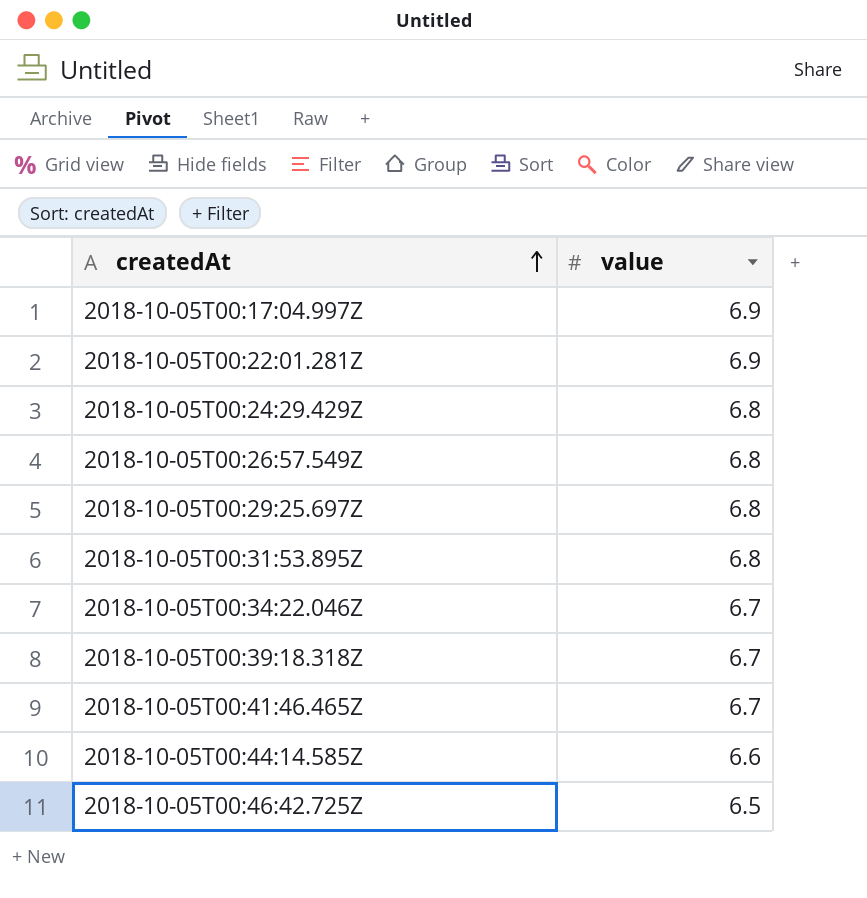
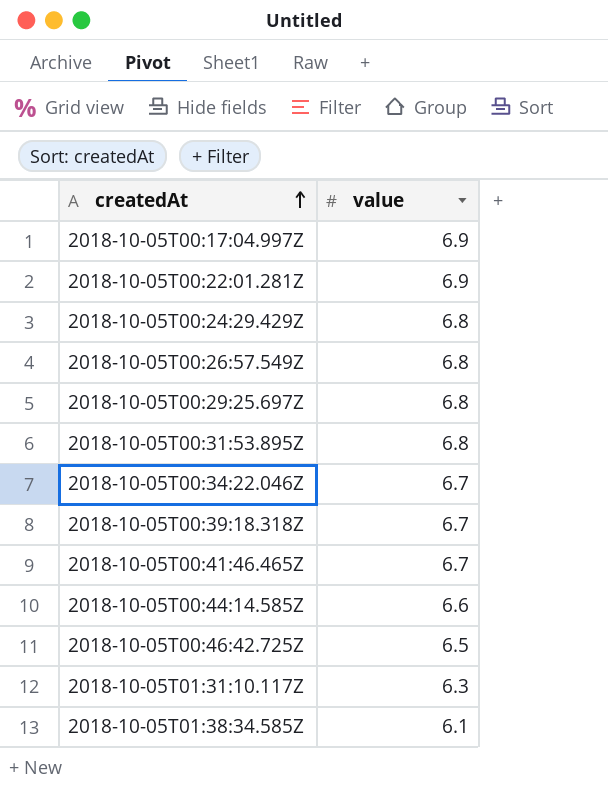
row 2018-10-05T01:31:10.117Z: none -> 6.3
row 2018-10-05T01:38:34.585Z: none -> 6.1

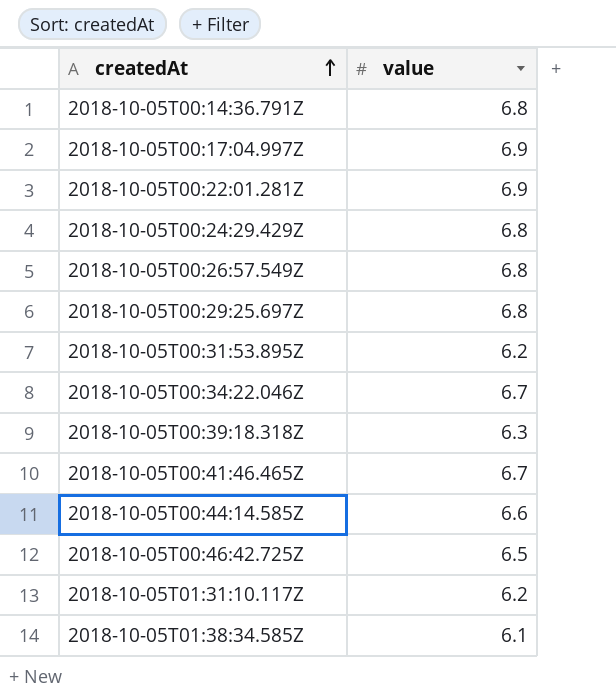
row 2018-10-05T00:14:36.791Z: none -> 6.8
2018-10-05T00:31:53.895Z | value: 6.8 -> 6.2
2018-10-05T00:39:18.318Z | value: 6.7 -> 6.3
2018-10-05T01:31:10.117Z | value: 6.3 -> 6.2

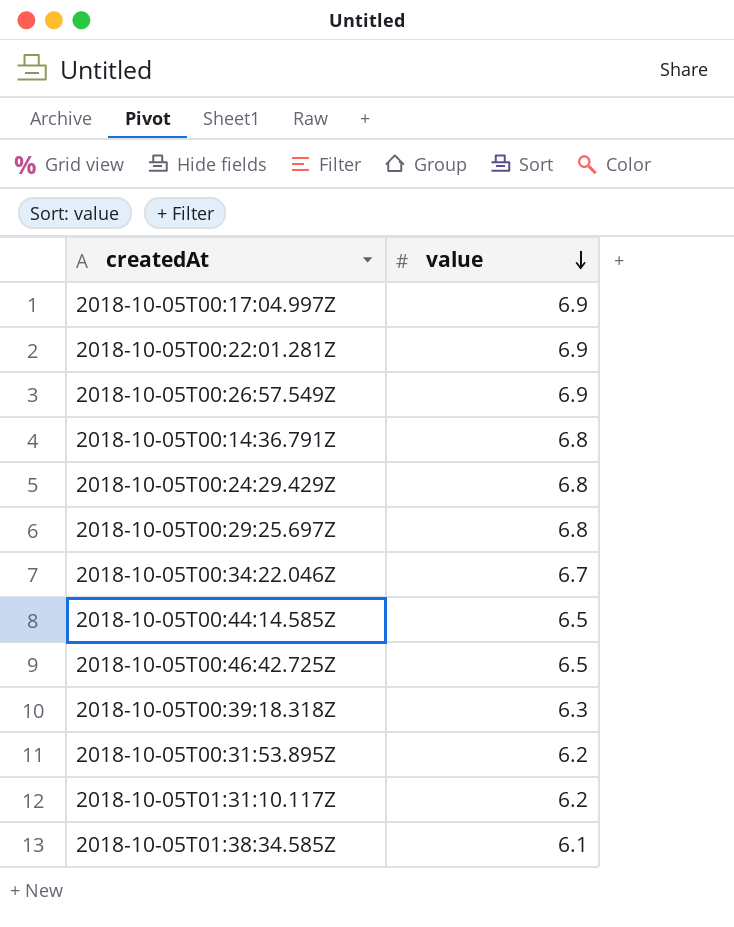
row order: createdAt ascending -> value descending
row 2018-10-05T00:41:46.465Z: 6.7 -> none
2018-10-05T00:26:57.549Z | value: 6.8 -> 6.9
2018-10-05T00:44:14.585Z | value: 6.6 -> 6.5

